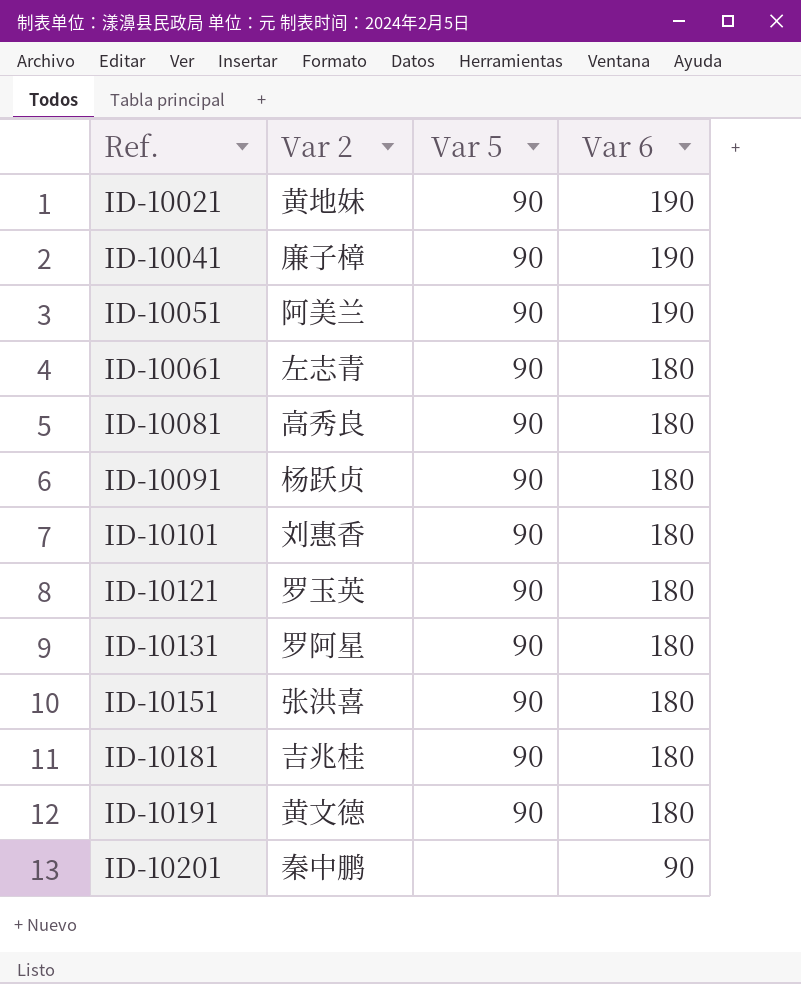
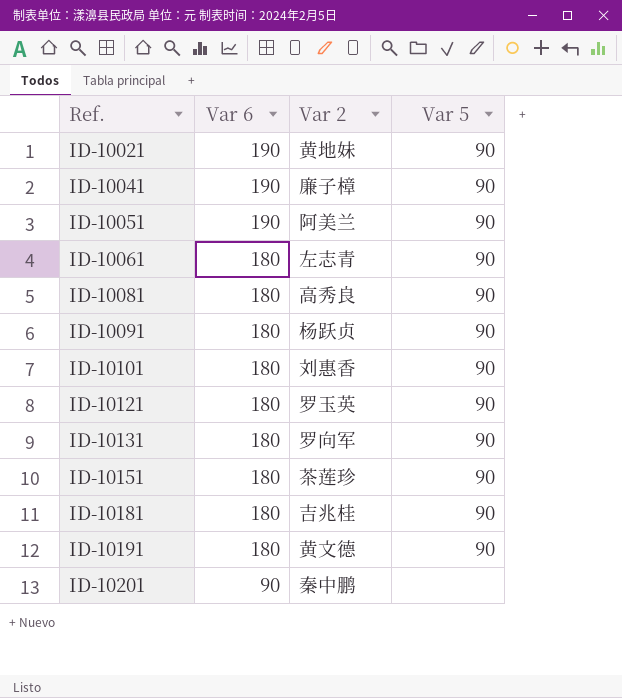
column Var 6 | position: 4 -> 2
ID-10131 | Var 2: 罗阿星 -> 罗向军
ID-10151 | Var 2: 张洪喜 -> 茶莲珍

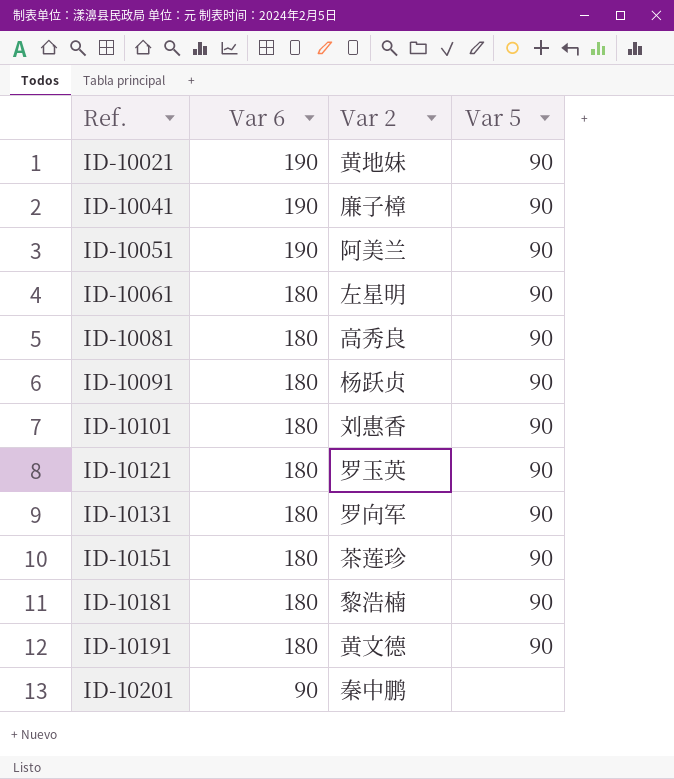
ID-10061 | Var 2: 左志青 -> 左星明
ID-10181 | Var 2: 吉兆桂 -> 黎浩楠

